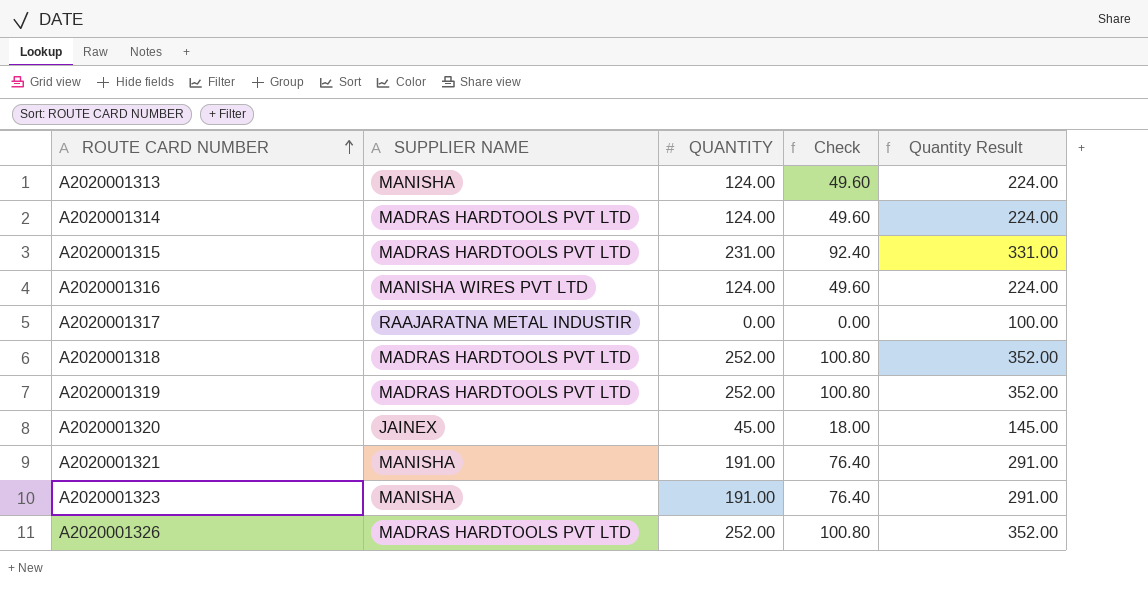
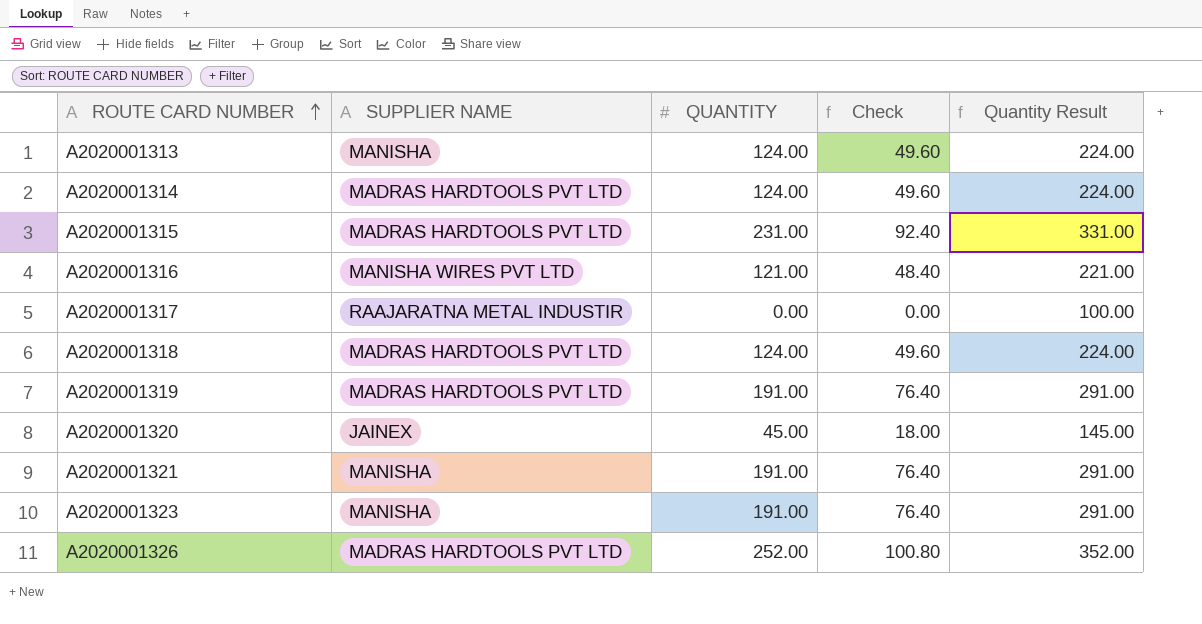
A2020001316 | QUANTITY: 124.00 -> 121.00
A2020001316 | Check: 49.60 -> 48.40
A2020001316 | Quantity Result: 224.00 -> 221.00
A2020001318 | QUANTITY: 252.00 -> 124.00
A2020001318 | Check: 100.80 -> 49.60
A2020001318 | Quantity Result: 352.00 -> 224.00
A2020001319 | QUANTITY: 252.00 -> 191.00
A2020001319 | Check: 100.80 -> 76.40
A2020001319 | Quantity Result: 352.00 -> 291.00

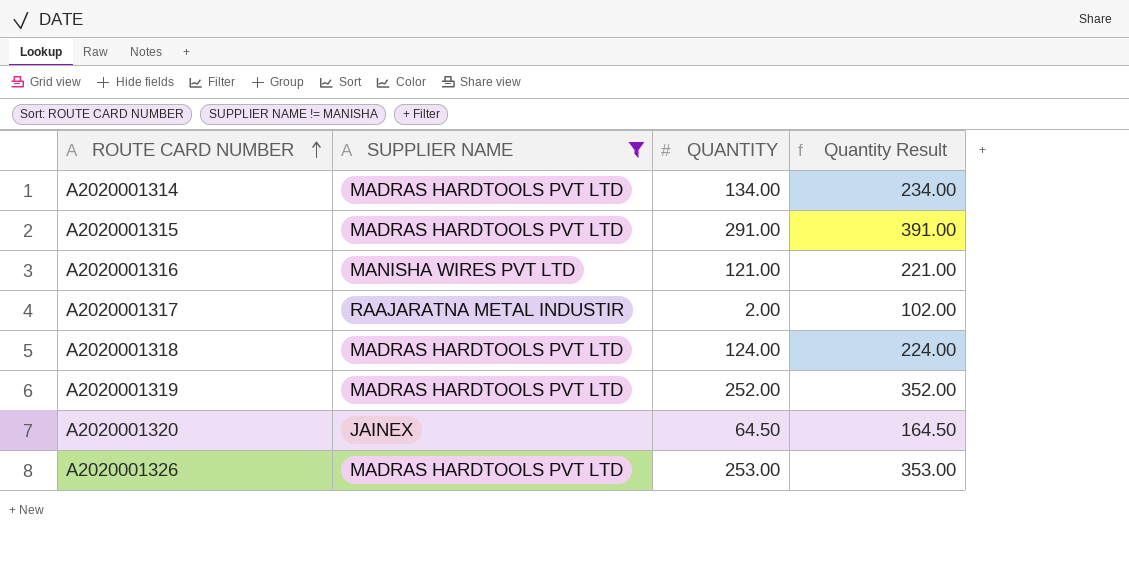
filter: none -> SUPPLIER NAME != MANISHA
column Check | formula: [QUANTITY] * 0.4 -> none
A2020001314 | QUANTITY: 124.00 -> 134.00
A2020001314 | Quantity Result: 224.00 -> 234.00
A2020001315 | QUANTITY: 231.00 -> 291.00
A2020001315 | Quantity Result: 331.00 -> 391.00
A2020001317 | QUANTITY: 0.00 -> 2.00
A2020001317 | Quantity Result: 100.00 -> 102.00
A2020001319 | QUANTITY: 191.00 -> 252.00
A2020001319 | Quantity Result: 291.00 -> 352.00
A2020001320 | QUANTITY: 45.00 -> 64.50
A2020001320 | Quantity Result: 145.00 -> 164.50
A2020001326 | QUANTITY: 252.00 -> 253.00
A2020001326 | Quantity Result: 352.00 -> 353.00

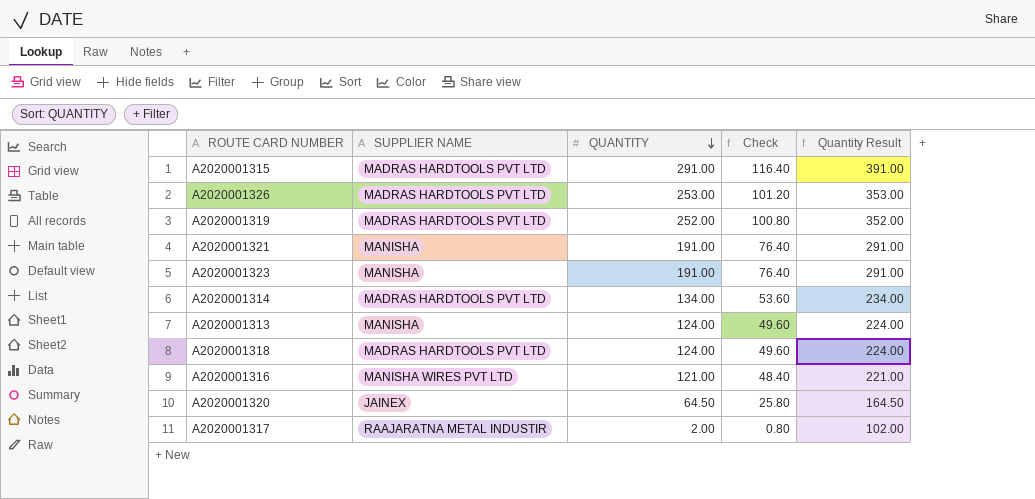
filter: SUPPLIER NAME != MANISHA -> none
row order: ROUTE CARD NUMBER ascending -> QUANTITY descending
column Check | formula: none -> [QUANTITY] * 0.4

